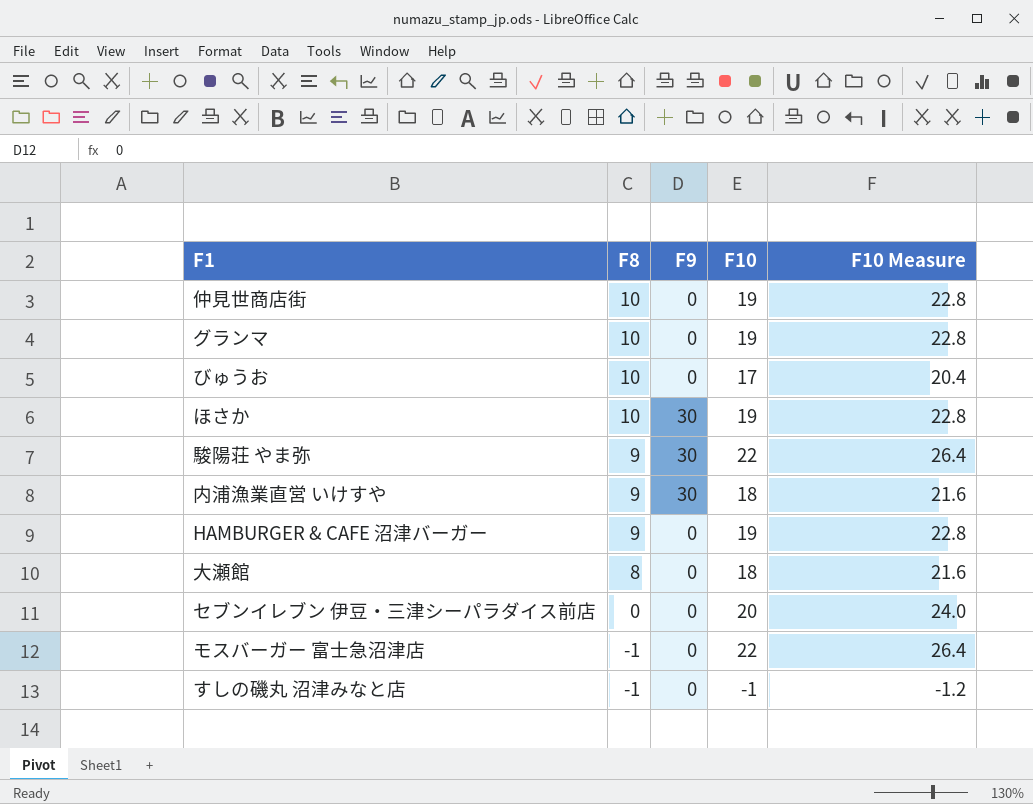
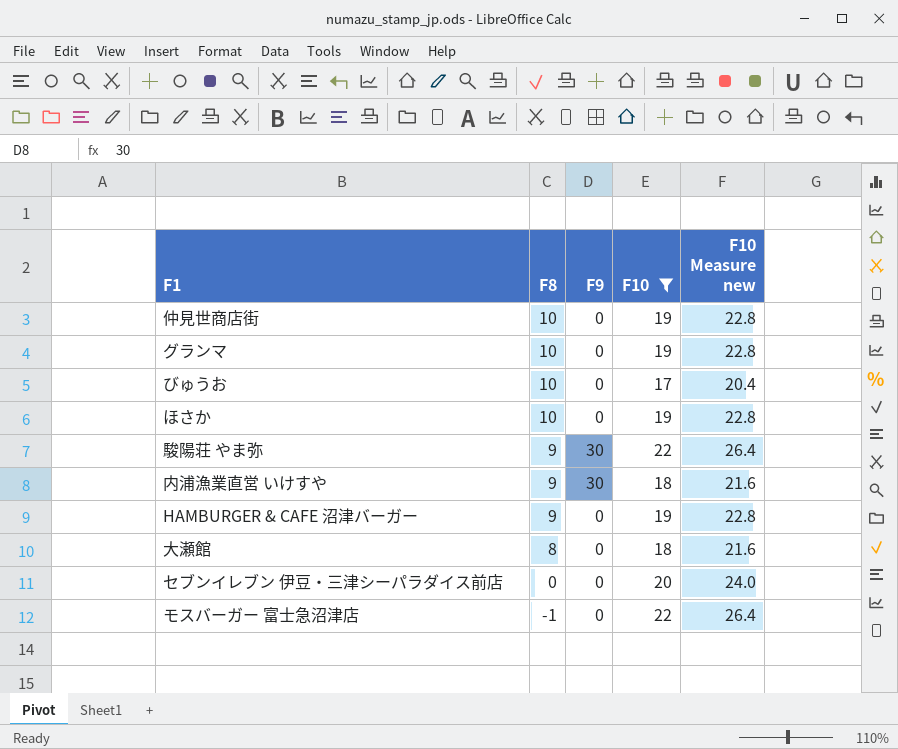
filter: none -> F10 != -1
column name: F10 Measure -> F10 Measure new
ほさか | F9: 30 -> 0

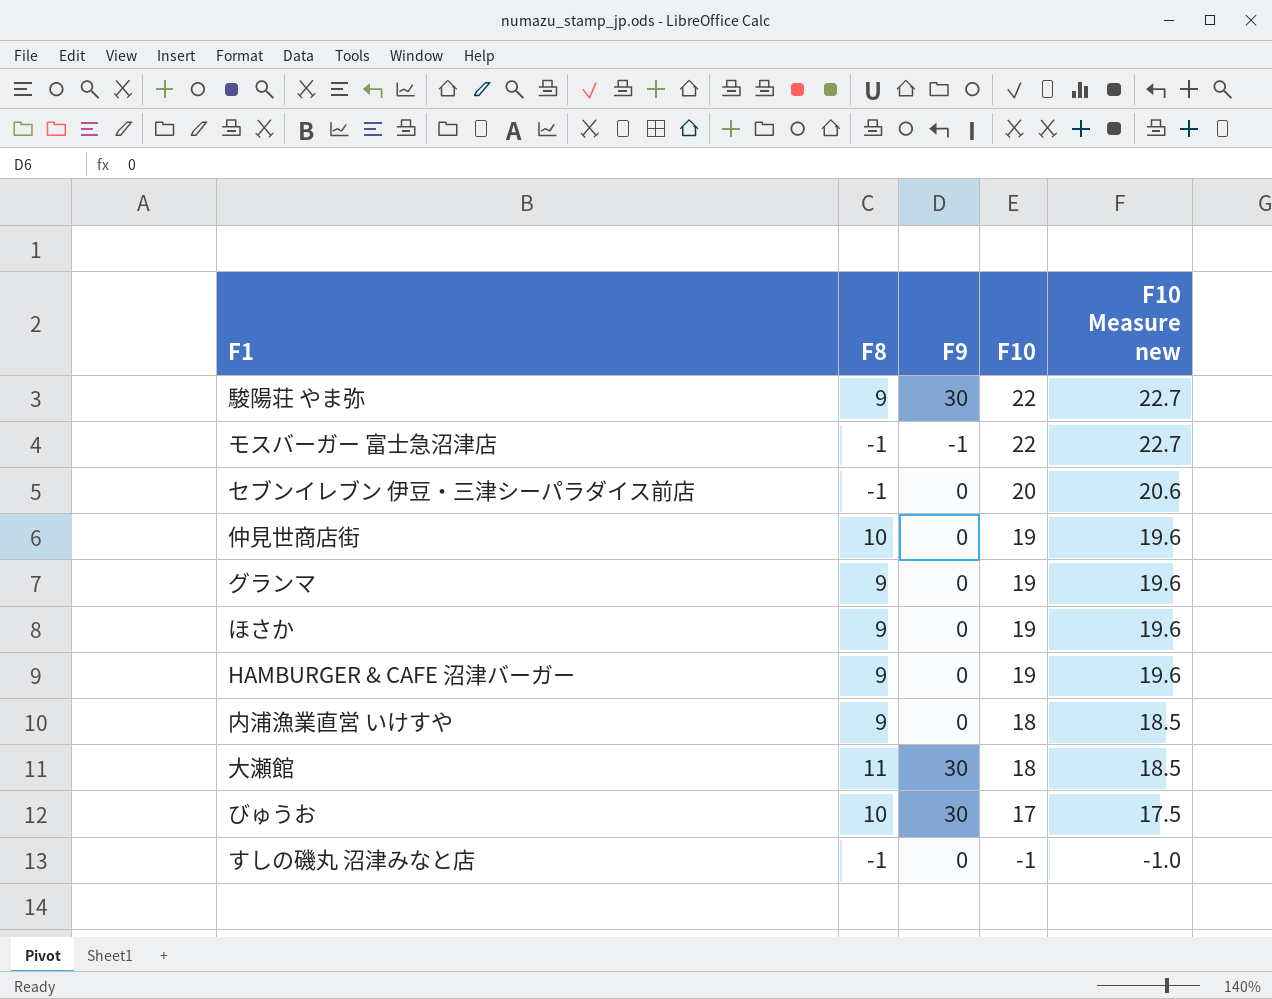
filter: F10 != -1 -> none
row order: F8 descending -> F10 descending
column F10 Measure new | formula: [F10] * 1.2 -> [F10] * 1.03
モスバーガー 富士急沼津店 | F9: 0 -> -1
セブンイレブン 伊豆・三津シーパラダイス前店 | F8: 0 -> -1
グランマ | F8: 10 -> 9
ほさか | F8: 10 -> 9
内浦漁業直営 いけすや | F9: 30 -> 0
大瀬館 | F8: 8 -> 11
大瀬館 | F9: 0 -> 30
びゅうお | F9: 0 -> 30

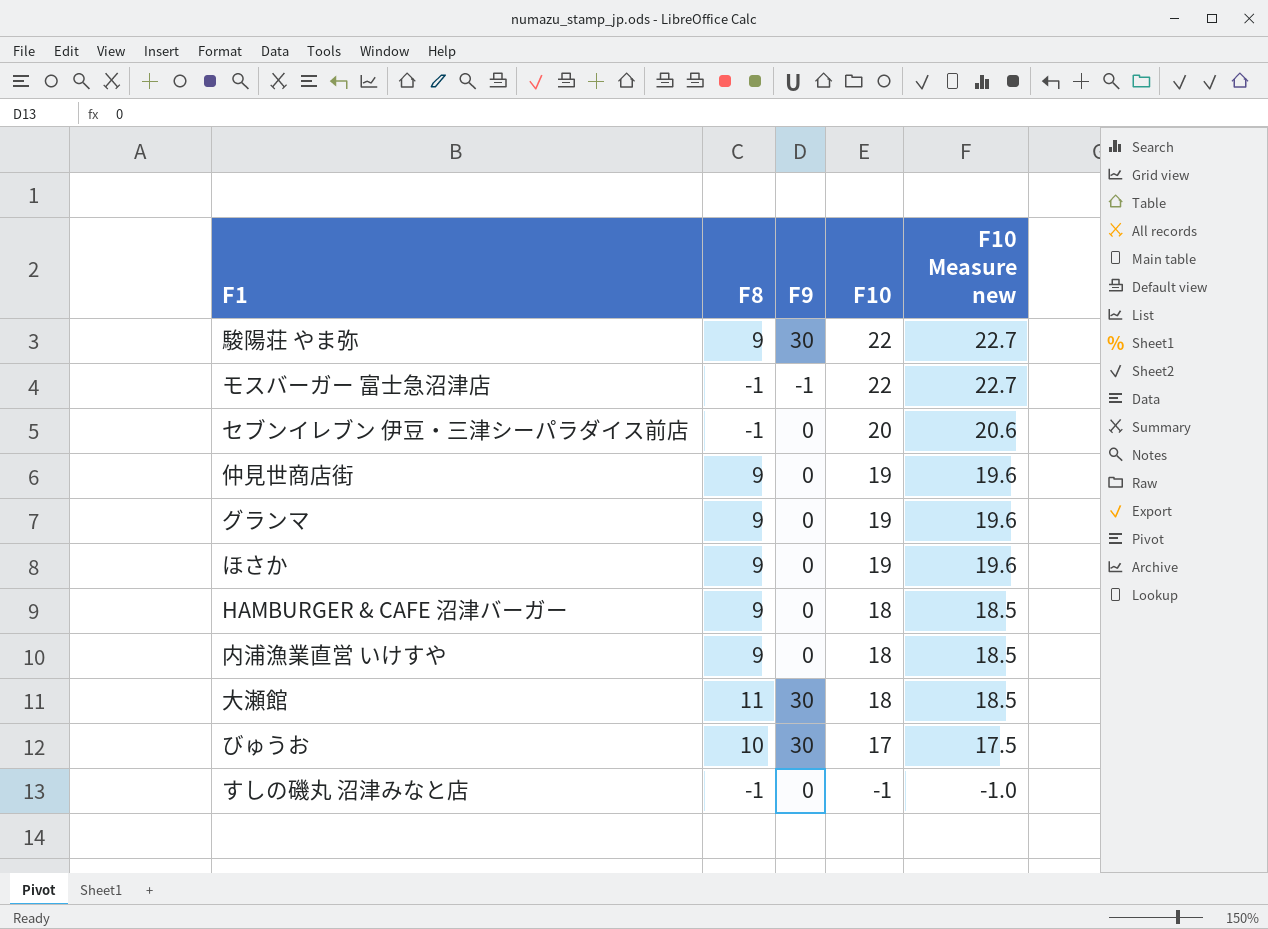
仲見世商店街 | F8: 10 -> 9
HAMBURGER & CAFE 沼津バーガー | F10: 19 -> 18
HAMBURGER & CAFE 沼津バーガー | F10 Measure new: 19.6 -> 18.5

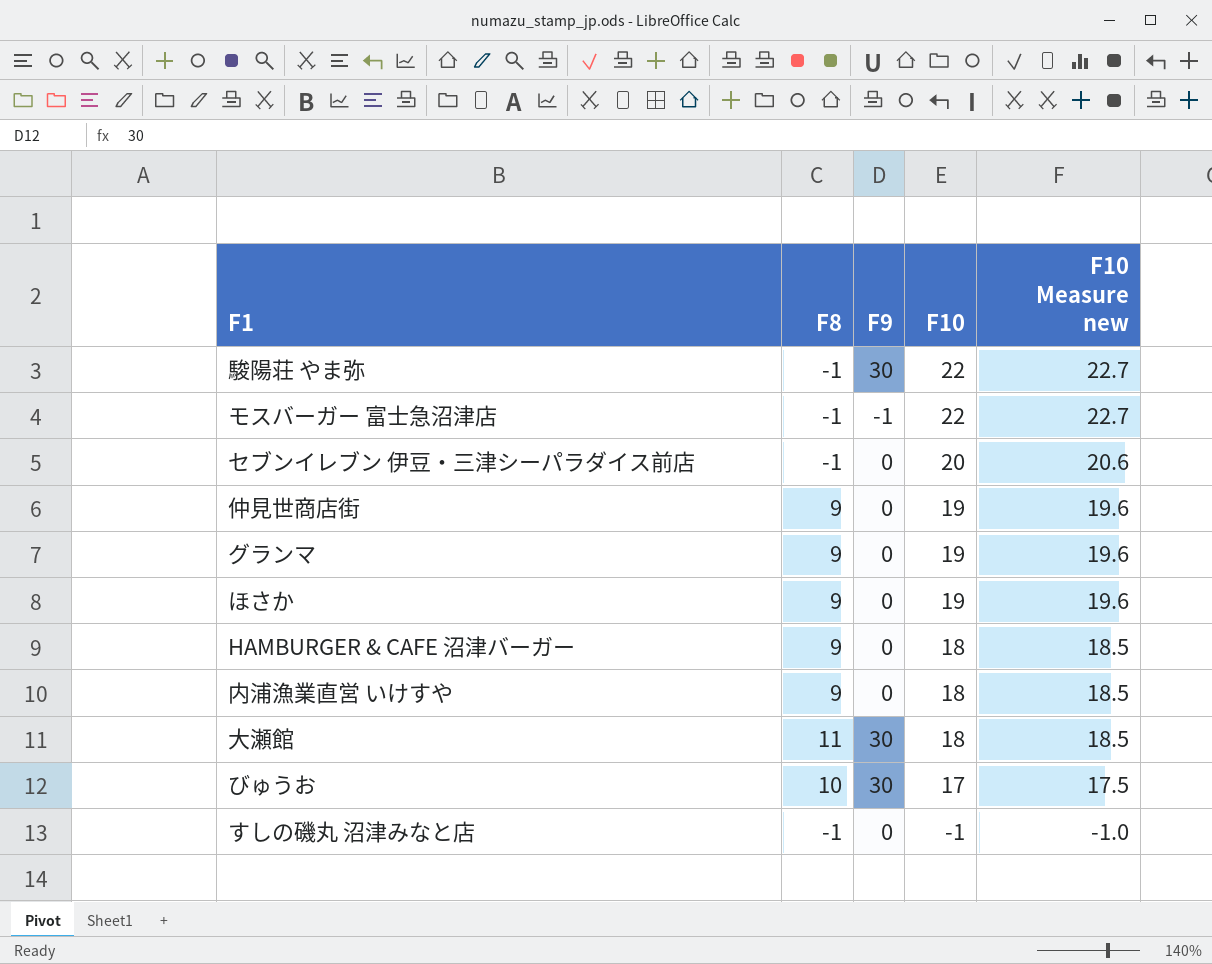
駿陽荘 やま弥 | F8: 9 -> -1

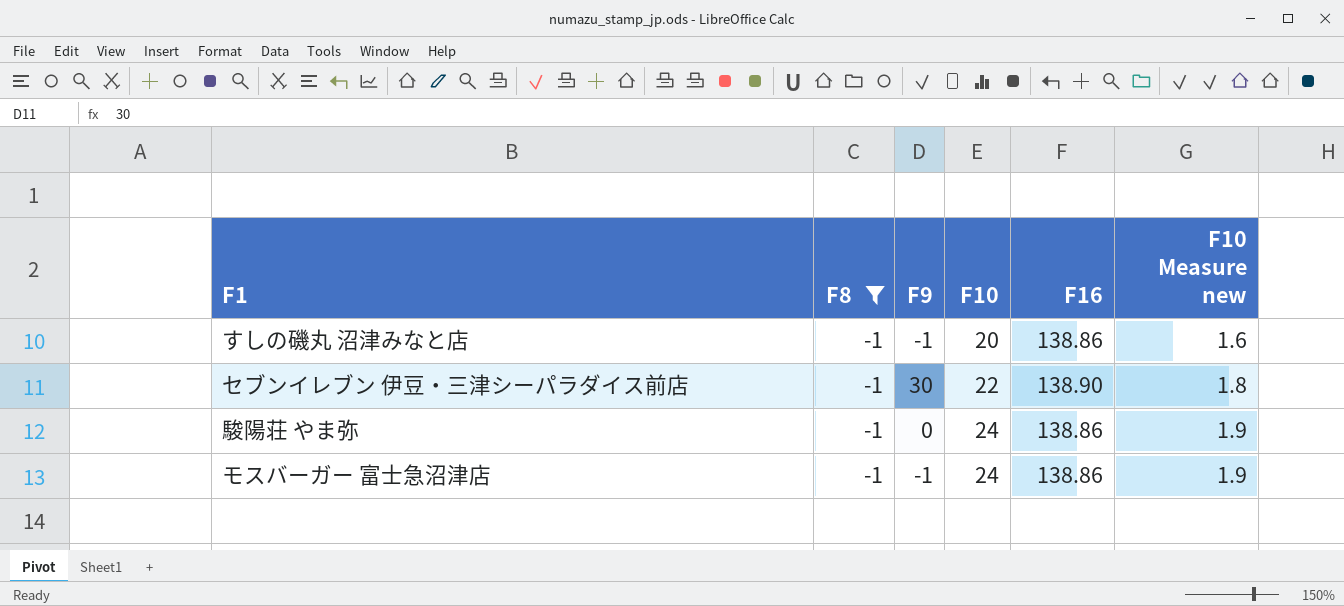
filter: none -> F8 = -1
row order: F10 descending -> F10 ascending
column F16 | position: none -> 5
column F10 Measure new | formula: [F10] * 1.03 -> [F10] * 0.08
すしの磯丸 沼津みなと店 | F9: 0 -> -1
すしの磯丸 沼津みなと店 | F10: -1 -> 20
セブンイレブン 伊豆・三津シーパラダイス前店 | F9: 0 -> 30
セブンイレブン 伊豆・三津シーパラダイス前店 | F10: 20 -> 22
駿陽荘 やま弥 | F9: 30 -> 0
駿陽荘 やま弥 | F10: 22 -> 24
モスバーガー 富士急沼津店 | F10: 22 -> 24

